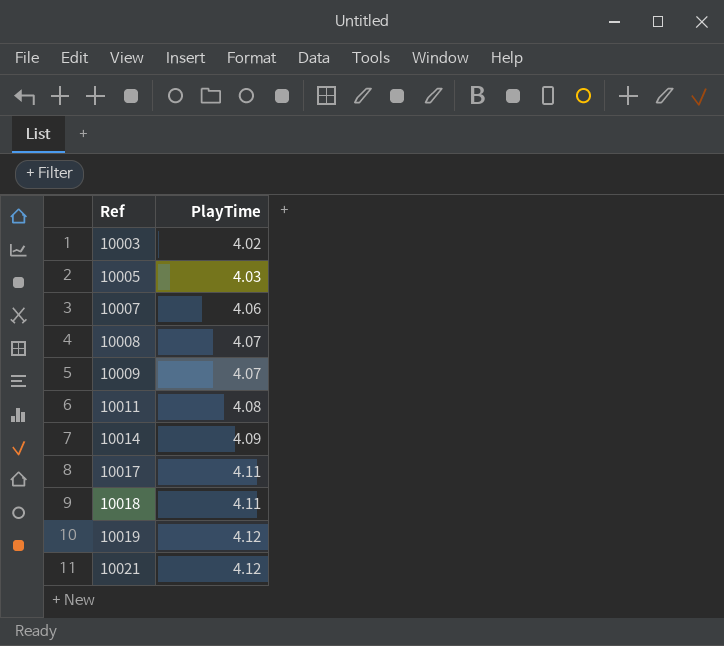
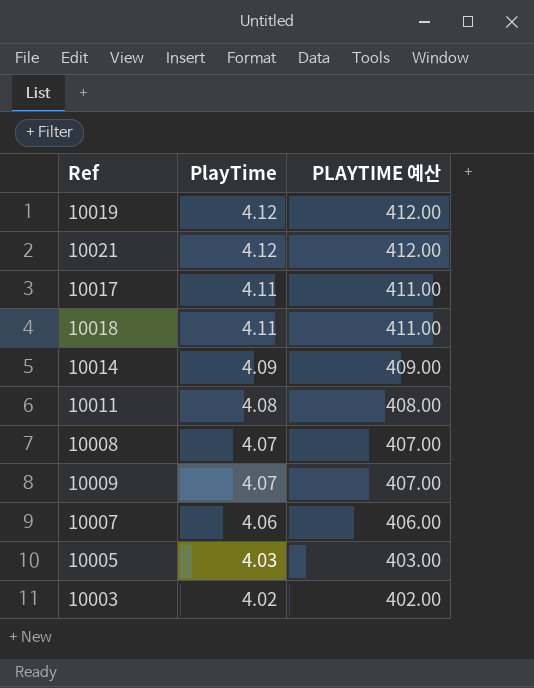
row order: Ref ascending -> PlayTime descending
column PLAYTIME 예산 | formula: none -> [PlayTime] * 100

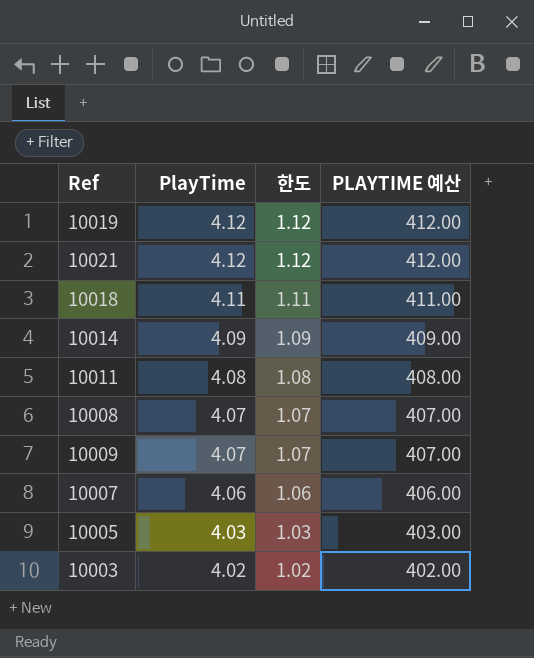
column 한도 | formula: none -> [PlayTime] - 3
row 10017: 4.11 | 411.00 -> none

